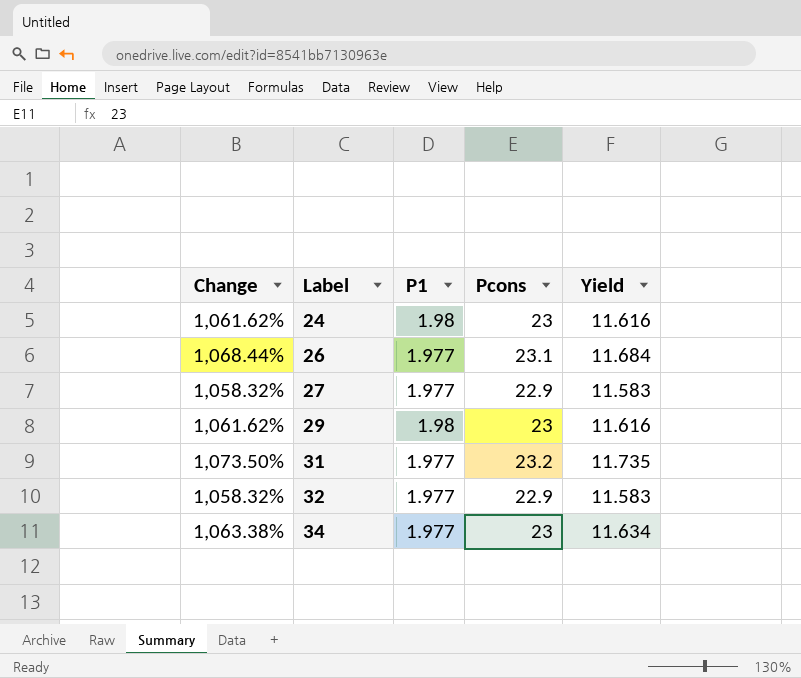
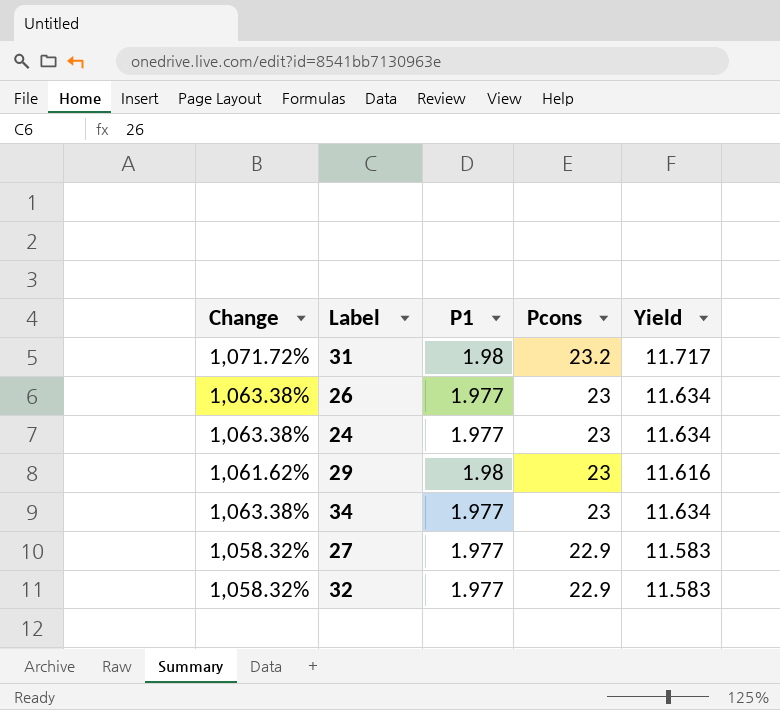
row order: Label ascending -> Pcons descending
31 | Change: 1,073.50% -> 1,071.72%
31 | P1: 1.977 -> 1.98
31 | Yield: 11.735 -> 11.717
26 | Change: 1,068.44% -> 1,063.38%
26 | Pcons: 23.1 -> 23
26 | Yield: 11.684 -> 11.634
24 | Change: 1,061.62% -> 1,063.38%
24 | P1: 1.98 -> 1.977
24 | Yield: 11.616 -> 11.634

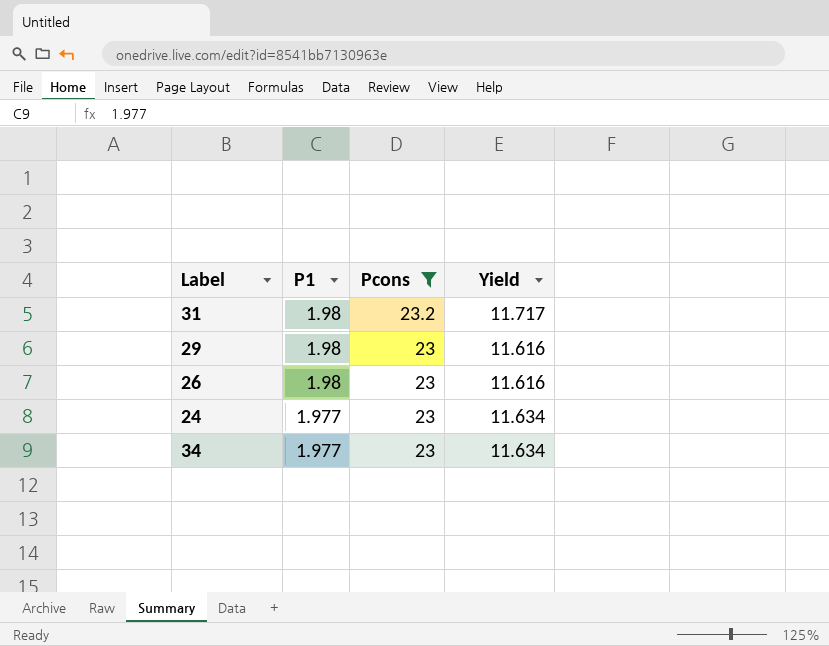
filter: none -> Pcons != 22.9
row order: Pcons descending -> P1 descending
column Change | formula: ([Pcons] - [P1]) / [P1] -> none
26 | P1: 1.977 -> 1.98
26 | Yield: 11.634 -> 11.616

